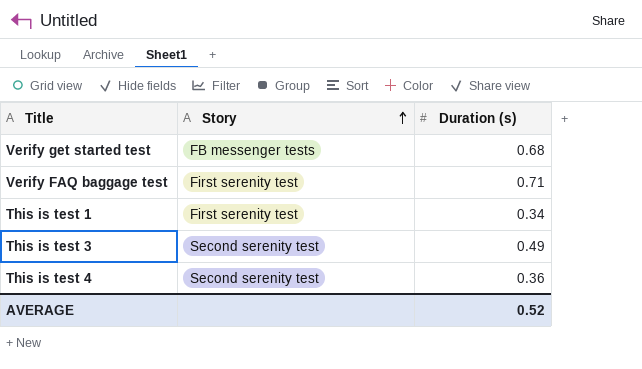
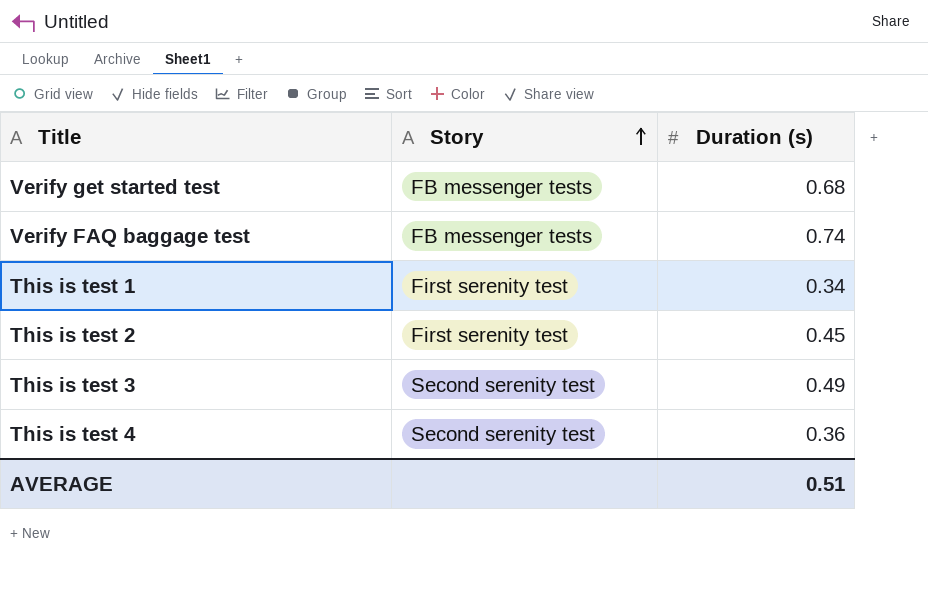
Verify FAQ baggage test | Story: First serenity test -> FB messenger tests
Verify FAQ baggage test | Duration (s): 0.71 -> 0.74
row This is test 2: none -> First serenity test | 0.45
AVERAGE | Duration (s): 0.52 -> 0.51

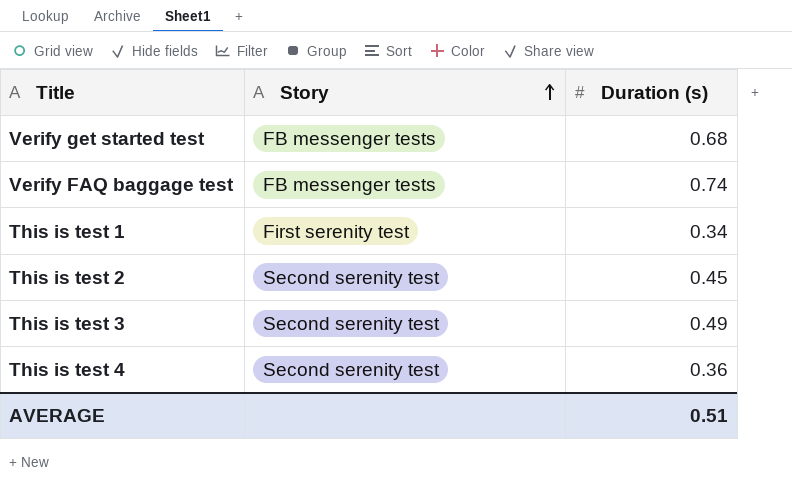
This is test 2 | Story: First serenity test -> Second serenity test

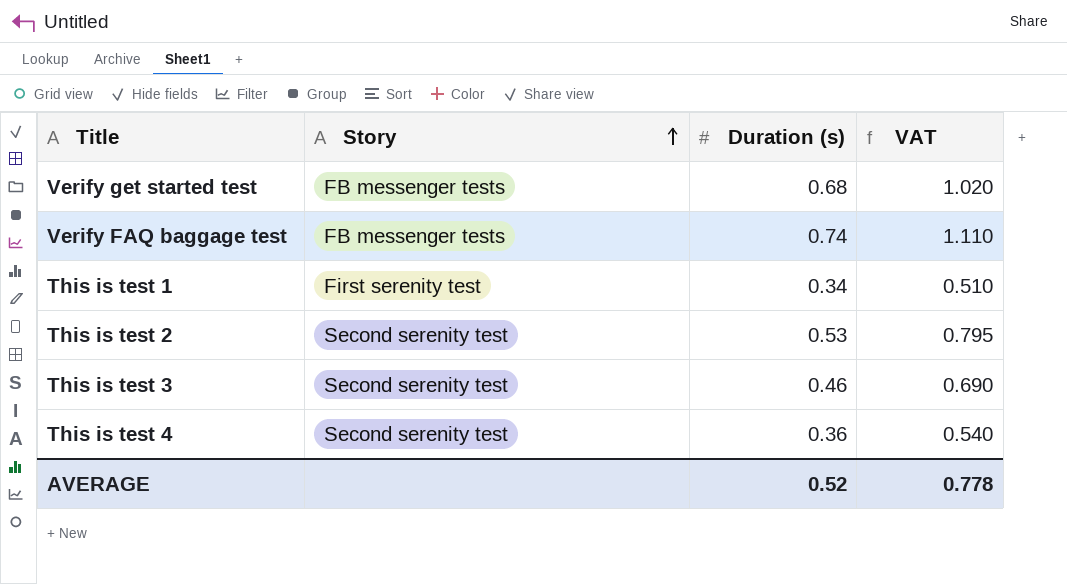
column VAT | formula: none -> [Duration (s)] * 1.5
This is test 2 | Duration (s): 0.45 -> 0.53
This is test 3 | Duration (s): 0.49 -> 0.46
AVERAGE | Duration (s): 0.51 -> 0.52

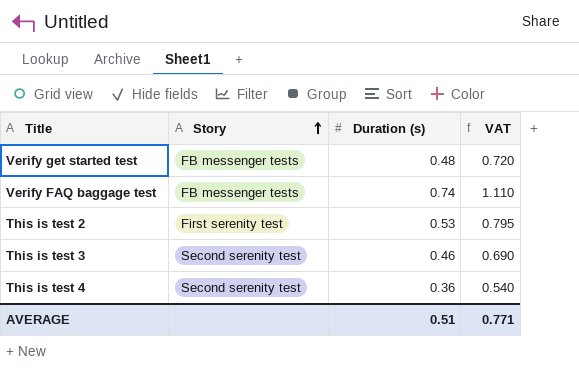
row This is test 1: First serenity test | 0.34 | 0.510 -> none
Verify get started test | Duration (s): 0.68 -> 0.48
Verify get started test | VAT: 1.020 -> 0.720
This is test 2 | Story: Second serenity test -> First serenity test
AVERAGE | Duration (s): 0.52 -> 0.51
AVERAGE | VAT: 0.778 -> 0.771

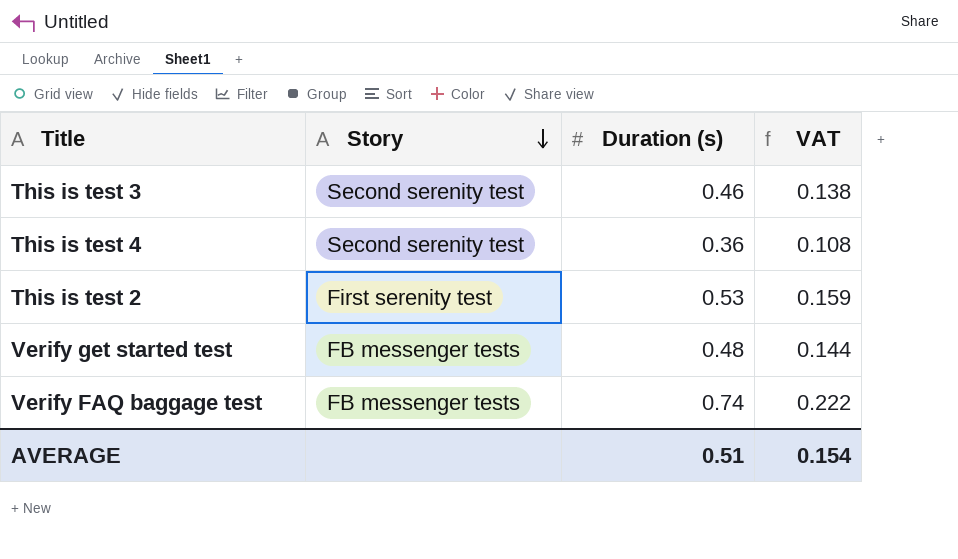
row order: Story ascending -> Story descending
column VAT | formula: [Duration (s)] * 1.5 -> [Duration (s)] * 0.3
AVERAGE | VAT: 0.771 -> 0.154

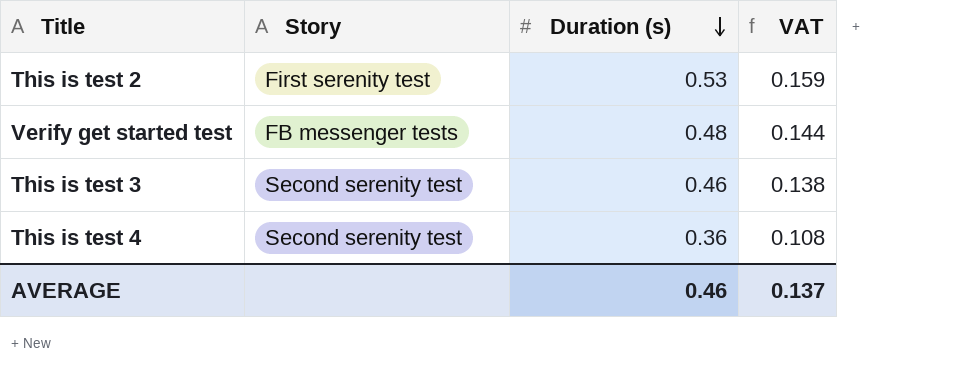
row order: Story descending -> Duration (s) descending
row Verify FAQ baggage test: FB messenger tests | 0.74 | 0.222 -> none
AVERAGE | Duration (s): 0.51 -> 0.46
AVERAGE | VAT: 0.154 -> 0.137

